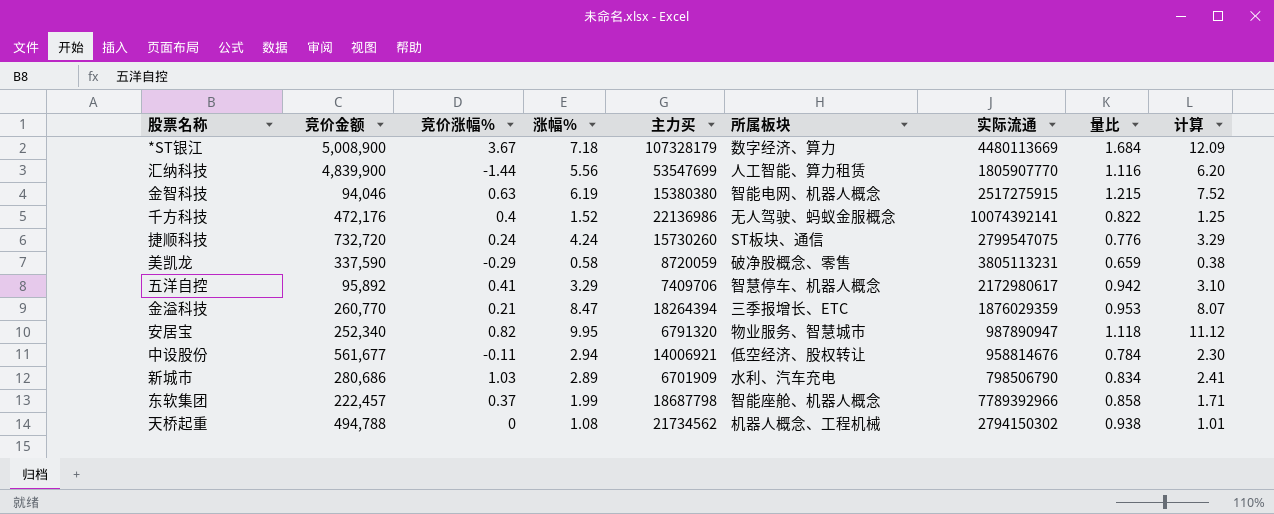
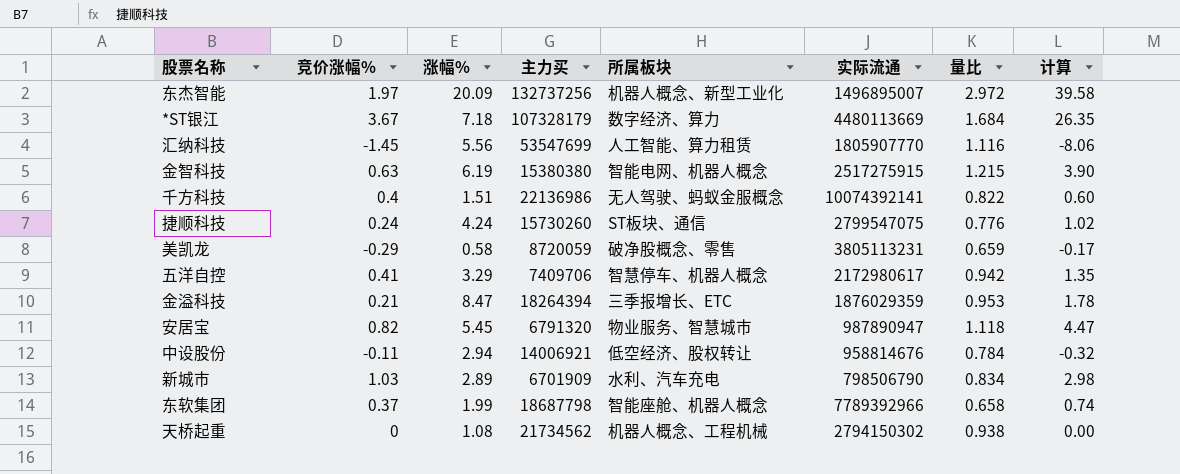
column 竞价金额 | position: 2 -> none
column 计算 | formula: [涨幅%] * [量比] -> [竞价涨幅%] * [涨幅%]
row 东杰智能: none -> 1.97 | 20.09 | 132737256 | 机器人概念、新型工业化 | 1496895007 | 2.972 | 39.58
汇纳科技 | 竞价涨幅%: -1.44 -> -1.45
千方科技 | 涨幅%: 1.52 -> 1.51
安居宝 | 涨幅%: 9.95 -> 5.45
东软集团 | 量比: 0.858 -> 0.658

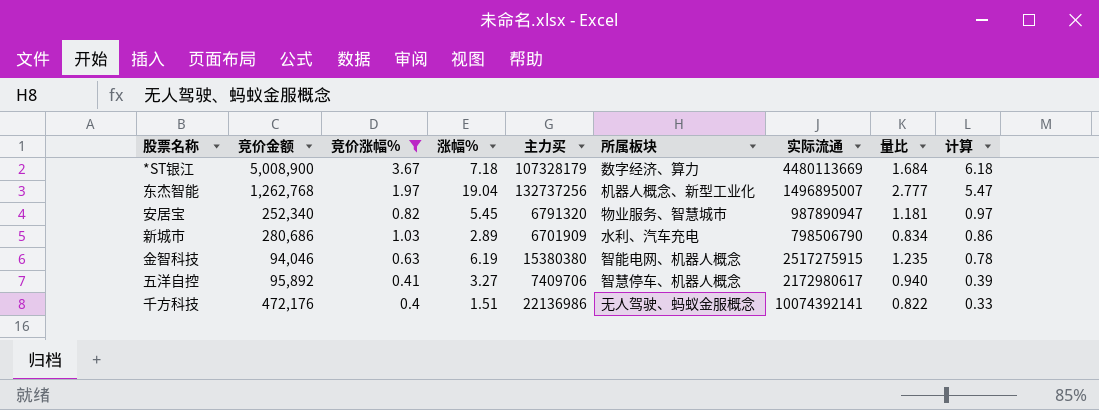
filter: none -> 竞价涨幅% >= 0.4
row order: none -> 计算 descending
column 竞价金额 | position: none -> 2
column 计算 | formula: [竞价涨幅%] * [涨幅%] -> [竞价涨幅%] * [量比]
东杰智能 | 涨幅%: 20.09 -> 19.04
东杰智能 | 量比: 2.972 -> 2.777
安居宝 | 量比: 1.118 -> 1.181
金智科技 | 量比: 1.215 -> 1.235
五洋自控 | 涨幅%: 3.29 -> 3.27
五洋自控 | 量比: 0.942 -> 0.940

